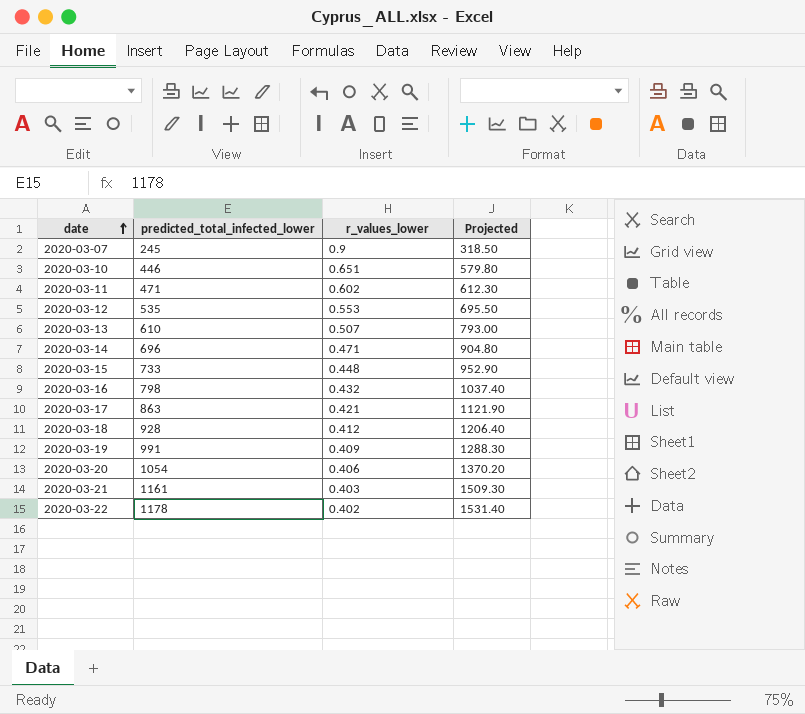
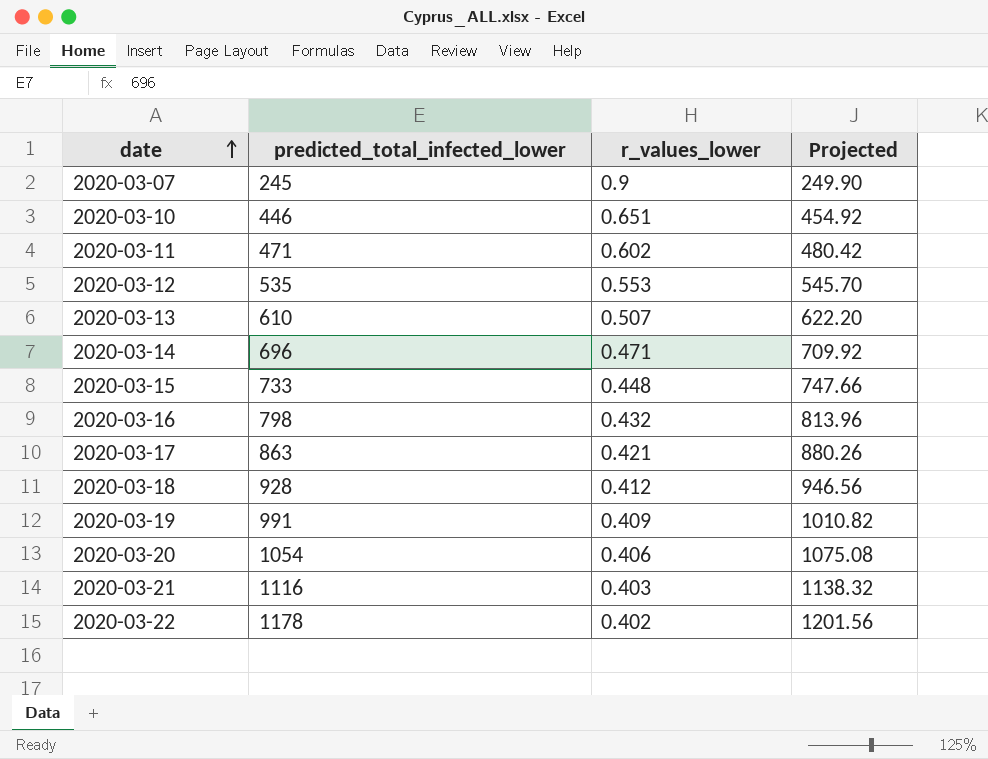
column Projected | formula: [predicted_total_infected_lower] * 1.3 -> [predicted_total_infected_lower] * 1.02
2020-03-21 | predicted_total_infected_lower: 1161 -> 1116

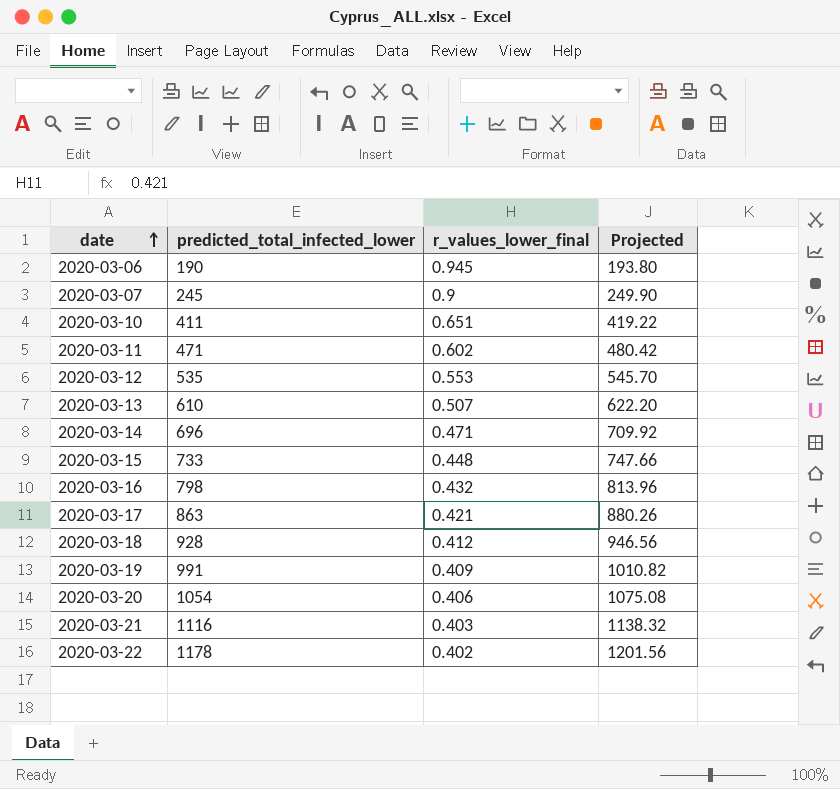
column name: r_values_lower -> r_values_lower_final
row 2020-03-06: none -> 190 | 0.945 | 193.80
2020-03-10 | predicted_total_infected_lower: 446 -> 411
2020-03-10 | Projected: 454.92 -> 419.22

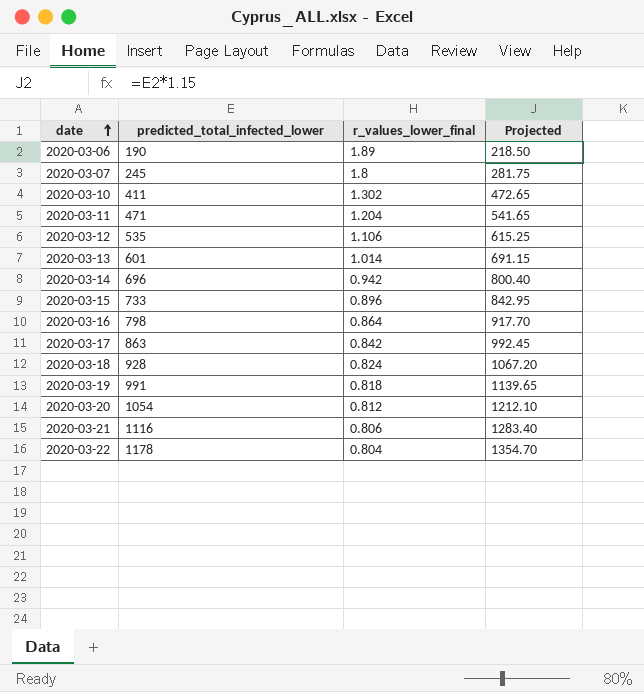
column Projected | formula: [predicted_total_infected_lower] * 1.02 -> [predicted_total_infected_lower] * 1.15
2020-03-06 | r_values_lower_final: 0.945 -> 1.89
2020-03-07 | r_values_lower_final: 0.9 -> 1.8
2020-03-10 | r_values_lower_final: 0.651 -> 1.302
2020-03-11 | r_values_lower_final: 0.602 -> 1.204
2020-03-12 | r_values_lower_final: 0.553 -> 1.106
2020-03-13 | predicted_total_infected_lower: 610 -> 601
2020-03-13 | r_values_lower_final: 0.507 -> 1.014
2020-03-14 | r_values_lower_final: 0.471 -> 0.942
2020-03-15 | r_values_lower_final: 0.448 -> 0.896
2020-03-16 | r_values_lower_final: 0.432 -> 0.864
2020-03-17 | r_values_lower_final: 0.421 -> 0.842
2020-03-18 | r_values_lower_final: 0.412 -> 0.824
2020-03-19 | r_values_lower_final: 0.409 -> 0.818
2020-03-20 | r_values_lower_final: 0.406 -> 0.812
2020-03-21 | r_values_lower_final: 0.403 -> 0.806
2020-03-22 | r_values_lower_final: 0.402 -> 0.804

